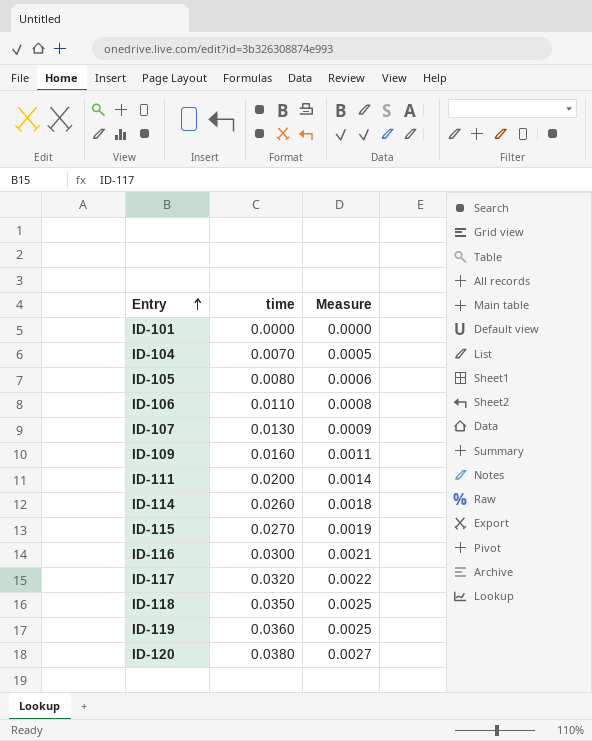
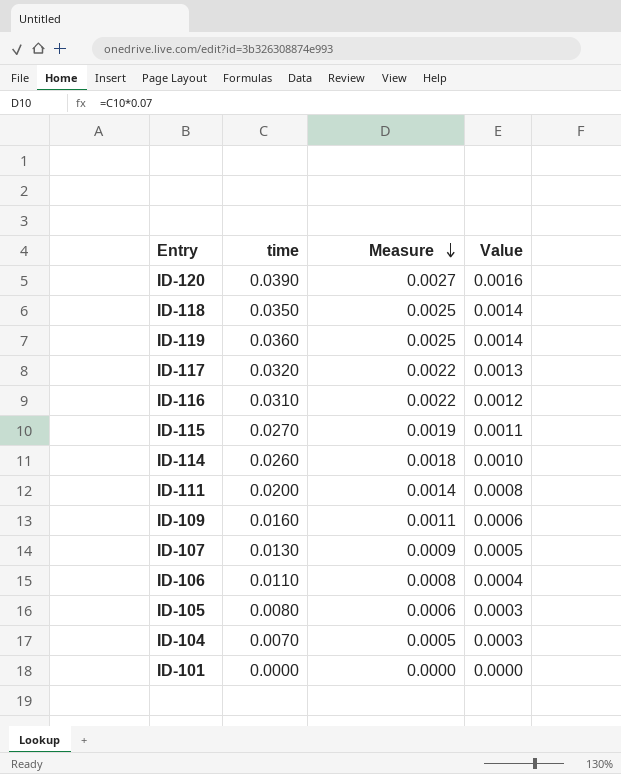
row order: Entry ascending -> Measure descending
column Value | formula: none -> [time] * 0.04
ID-120 | time: 0.0380 -> 0.0390
ID-116 | time: 0.0300 -> 0.0310
ID-116 | Measure: 0.0021 -> 0.0022

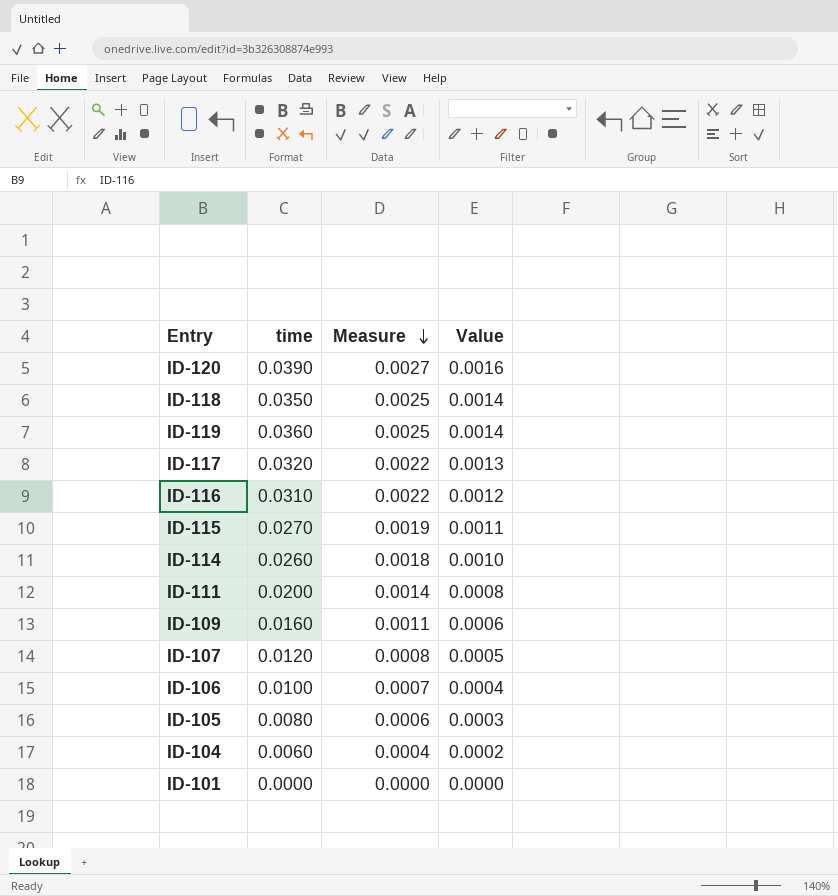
ID-107 | time: 0.0130 -> 0.0120
ID-107 | Measure: 0.0009 -> 0.0008
ID-106 | time: 0.0110 -> 0.0100
ID-106 | Measure: 0.0008 -> 0.0007
ID-104 | time: 0.0070 -> 0.0060
ID-104 | Measure: 0.0005 -> 0.0004
ID-104 | Value: 0.0003 -> 0.0002

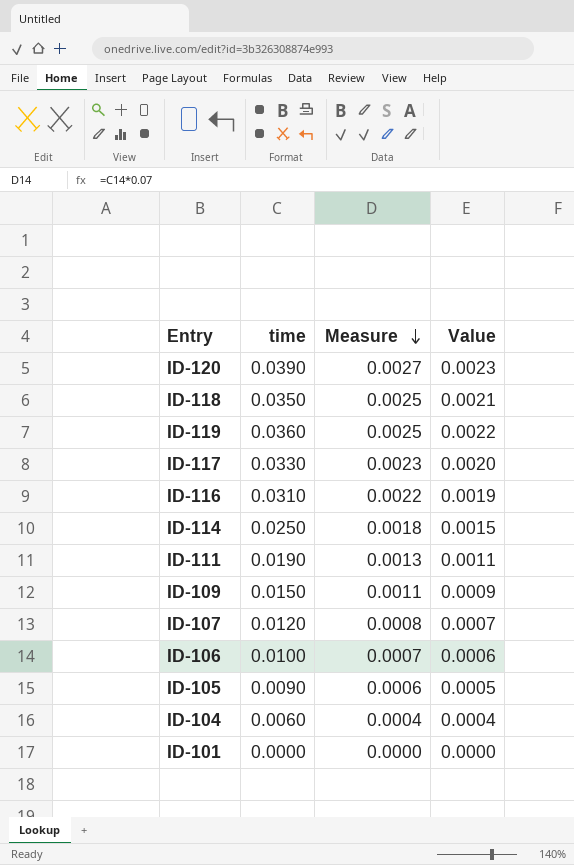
column Value | formula: [time] * 0.04 -> [time] * 0.06
row ID-115: 0.0270 | 0.0019 | 0.0011 -> none
ID-117 | time: 0.0320 -> 0.0330
ID-117 | Measure: 0.0022 -> 0.0023
ID-114 | time: 0.0260 -> 0.0250
ID-111 | time: 0.0200 -> 0.0190
ID-111 | Measure: 0.0014 -> 0.0013
ID-109 | time: 0.0160 -> 0.0150
ID-105 | time: 0.0080 -> 0.0090

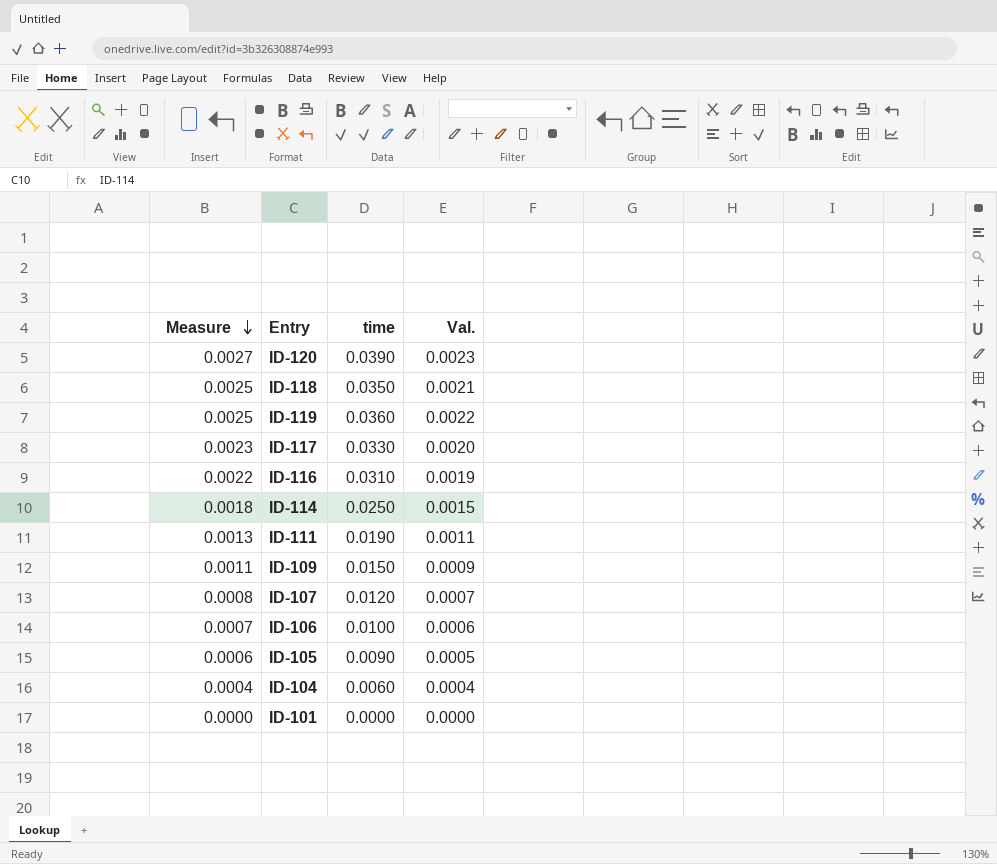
column Measure | position: 3 -> 1
column name: Value -> Val.

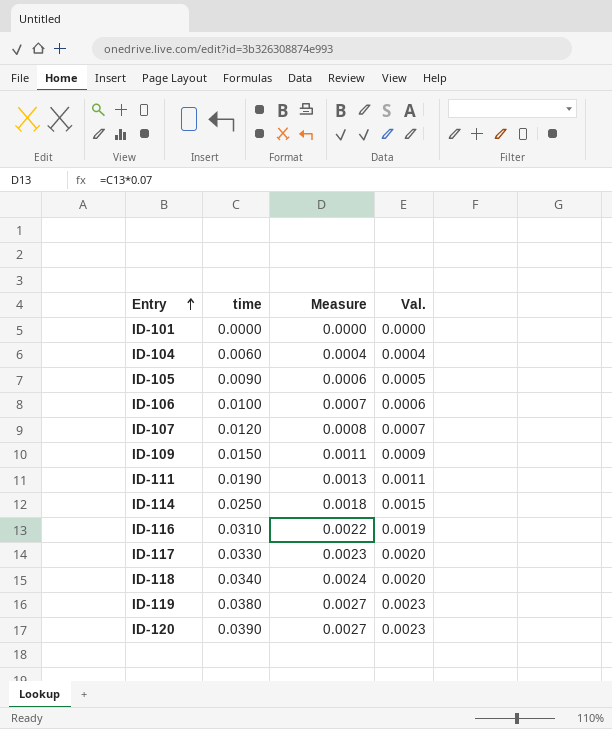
row order: Measure descending -> Entry ascending
column Measure | position: 1 -> 3
ID-118 | time: 0.0350 -> 0.0340
ID-118 | Measure: 0.0025 -> 0.0024
ID-118 | Val.: 0.0021 -> 0.0020
ID-119 | time: 0.0360 -> 0.0380
ID-119 | Measure: 0.0025 -> 0.0027
ID-119 | Val.: 0.0022 -> 0.0023

